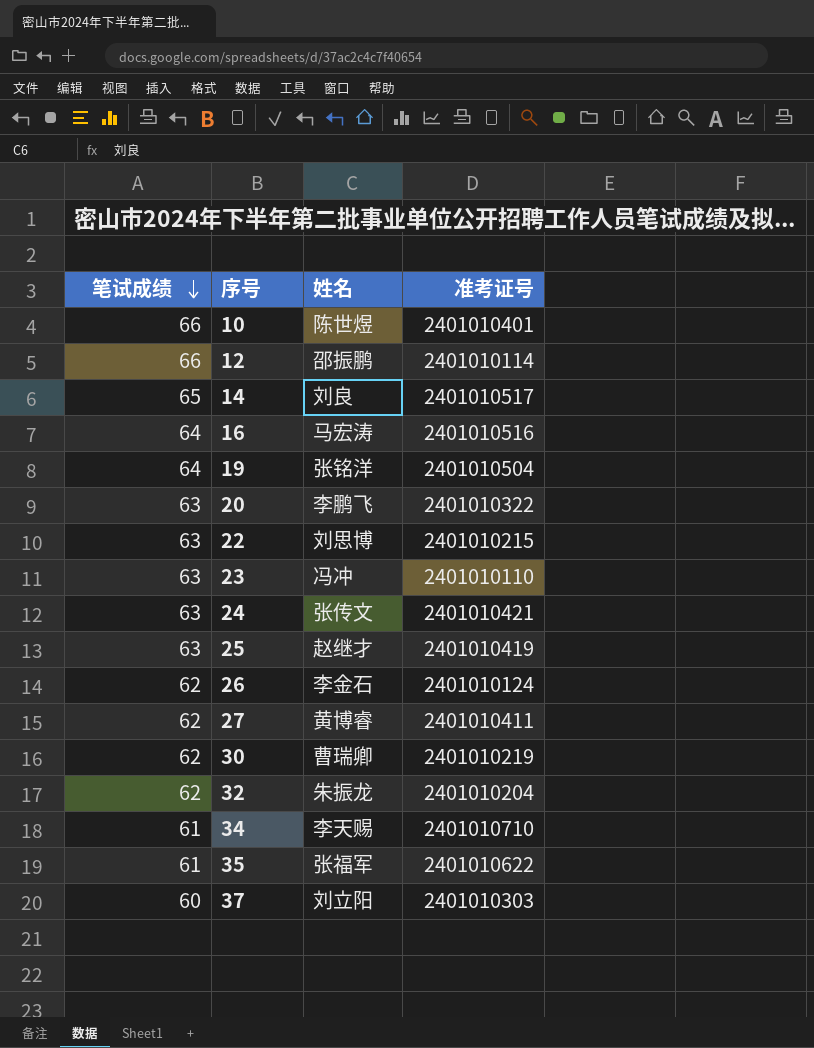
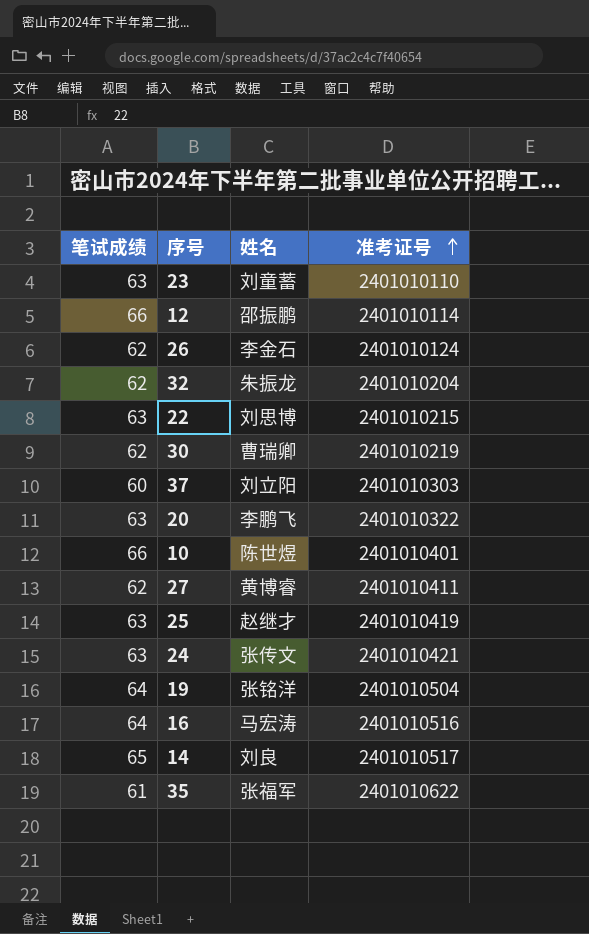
row order: 笔试成绩 descending -> 准考证号 ascending
row 34: 61 | 李天赐 | 2401010710 -> none
23 | 姓名: 冯冲 -> 刘童蓄

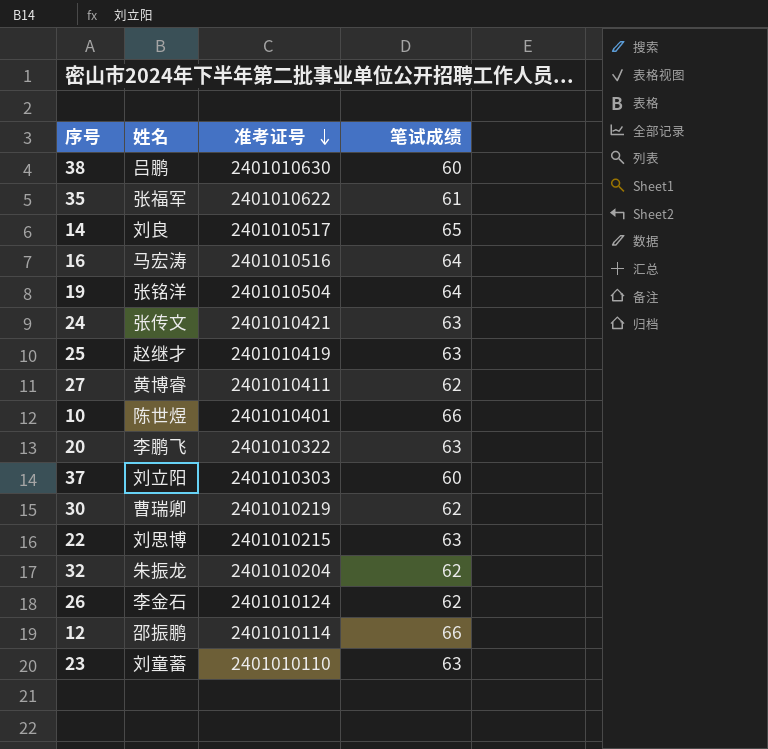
row order: 准考证号 ascending -> 准考证号 descending
column 笔试成绩 | position: 1 -> 4
row 38: none -> 吕鹏 | 2401010630 | 60

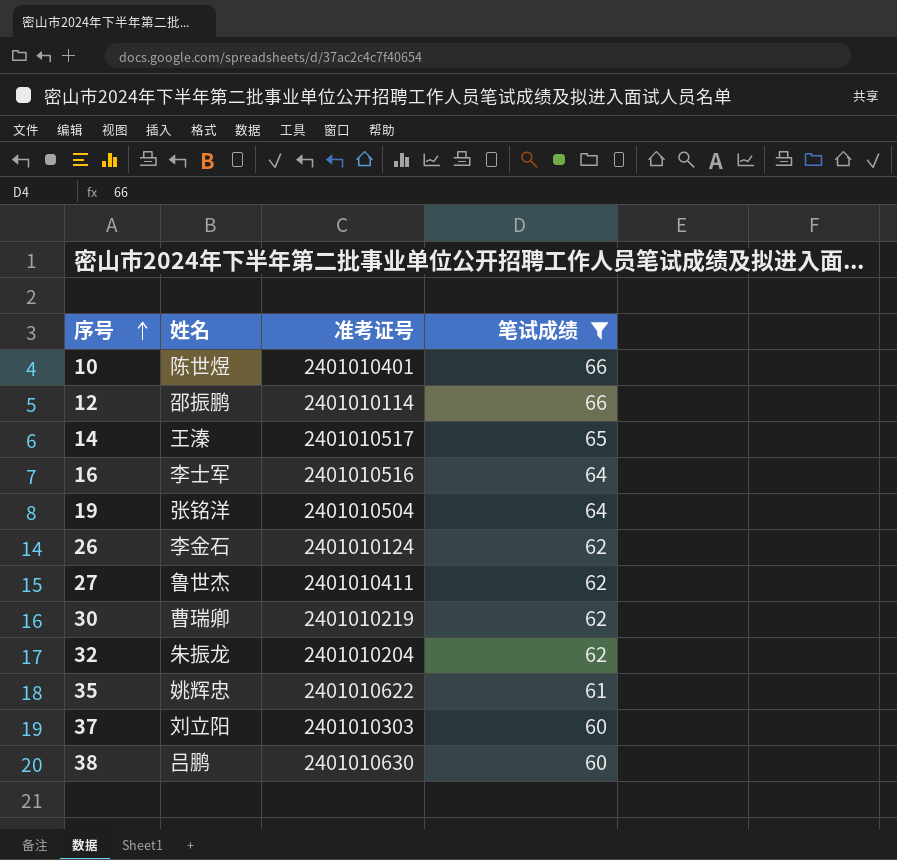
filter: none -> 笔试成绩 != 63
row order: 准考证号 descending -> 序号 ascending
14 | 姓名: 刘良 -> 王溱
16 | 姓名: 马宏涛 -> 李士军
27 | 姓名: 黄博睿 -> 鲁世杰
35 | 姓名: 张福军 -> 姚辉忠

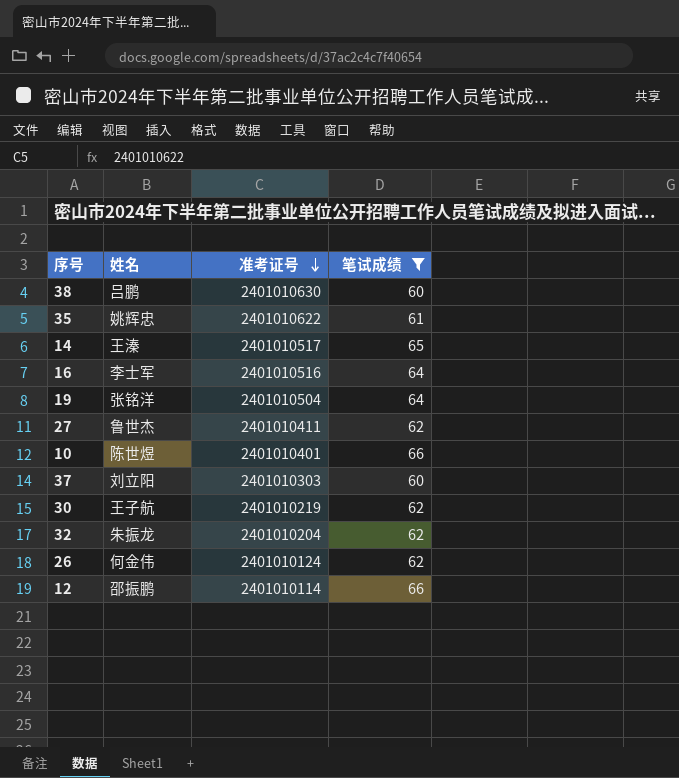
row order: 序号 ascending -> 准考证号 descending
30 | 姓名: 曹瑞卿 -> 王子航
26 | 姓名: 李金石 -> 何金伟

